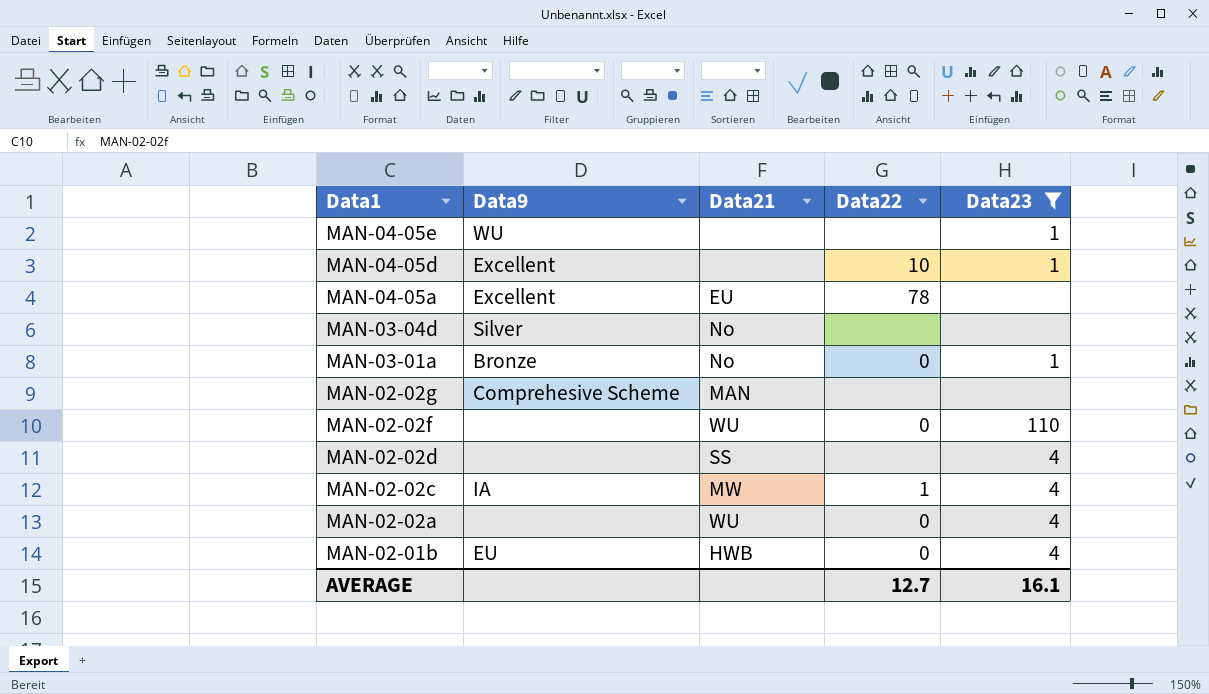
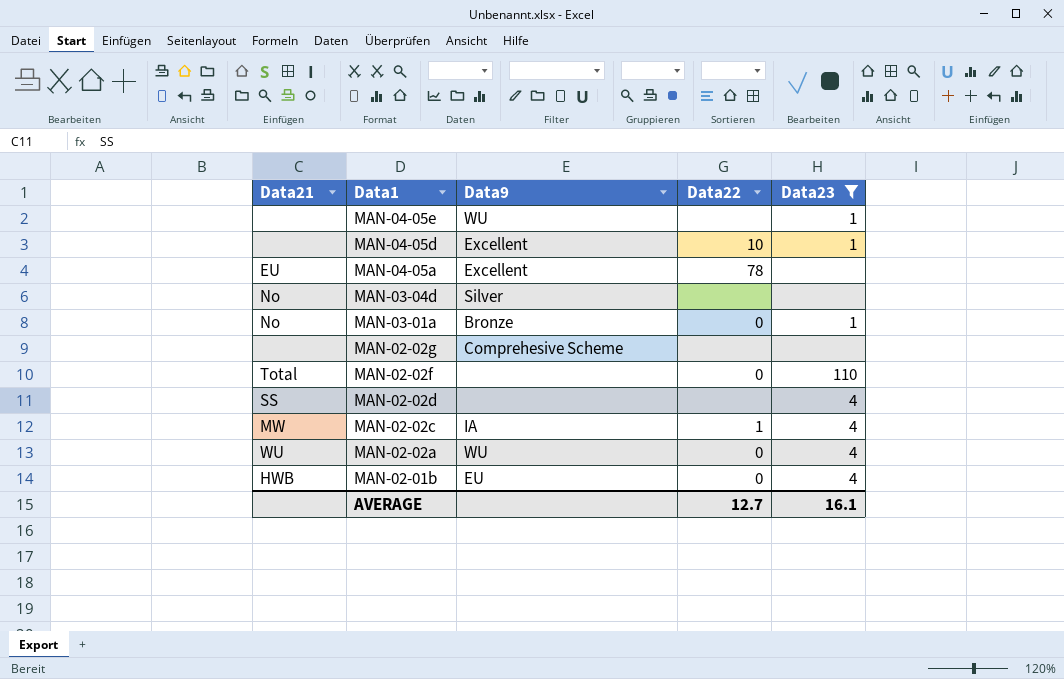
column Data21 | position: 3 -> 1
MAN-02-02g | Data21: MAN -> none
MAN-02-02f | Data21: WU -> Total
MAN-02-02a | Data9: none -> WU

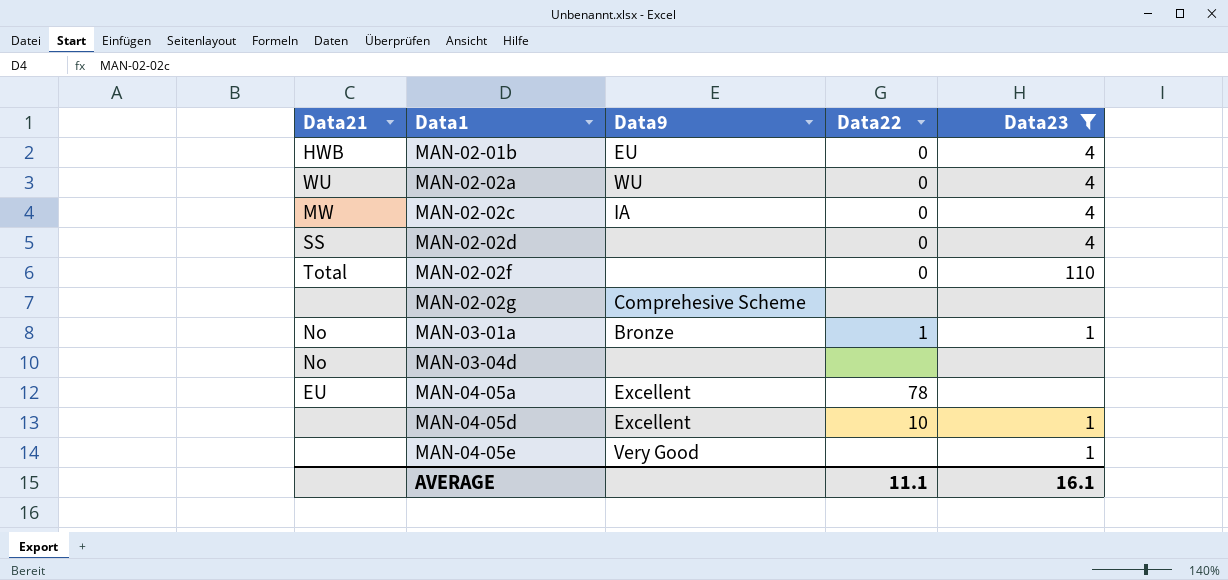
row order: Data1 descending -> Data1 ascending
MAN-02-02c | Data22: 1 -> 0
MAN-02-02d | Data22: none -> 0
MAN-03-01a | Data22: 0 -> 1
MAN-03-04d | Data9: Silver -> none
MAN-04-05e | Data9: WU -> Very Good
AVERAGE | Data22: 12.7 -> 11.1

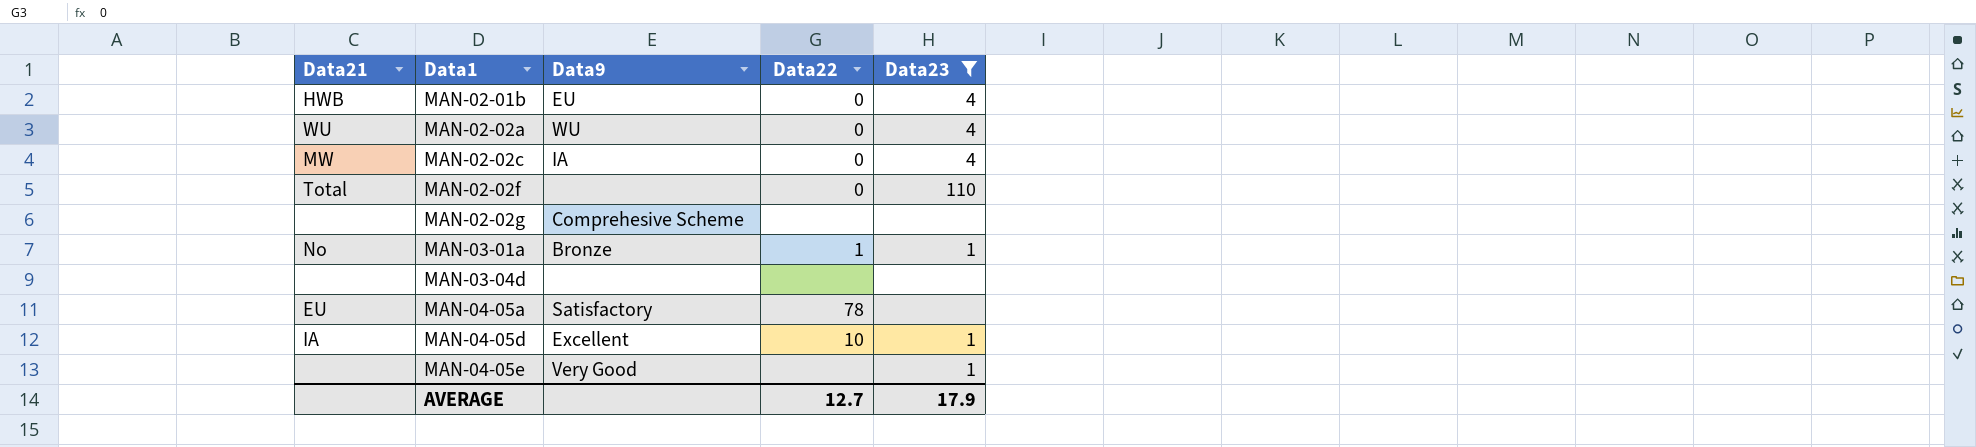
row MAN-02-02d: SS | none | 0 | 4 -> none
MAN-03-04d | Data21: No -> none
MAN-04-05a | Data9: Excellent -> Satisfactory
MAN-04-05d | Data21: none -> IA
AVERAGE | Data22: 11.1 -> 12.7
AVERAGE | Data23: 16.1 -> 17.9

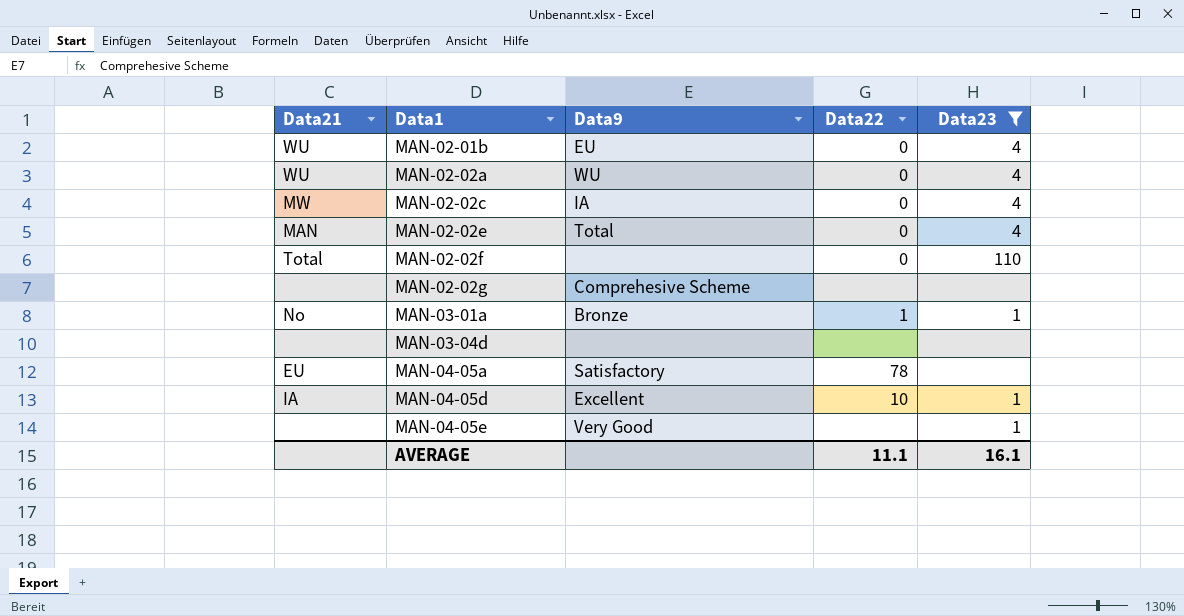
MAN-02-01b | Data21: HWB -> WU
row MAN-02-02e: none -> MAN | Total | 0 | 4
AVERAGE | Data22: 12.7 -> 11.1
AVERAGE | Data23: 17.9 -> 16.1

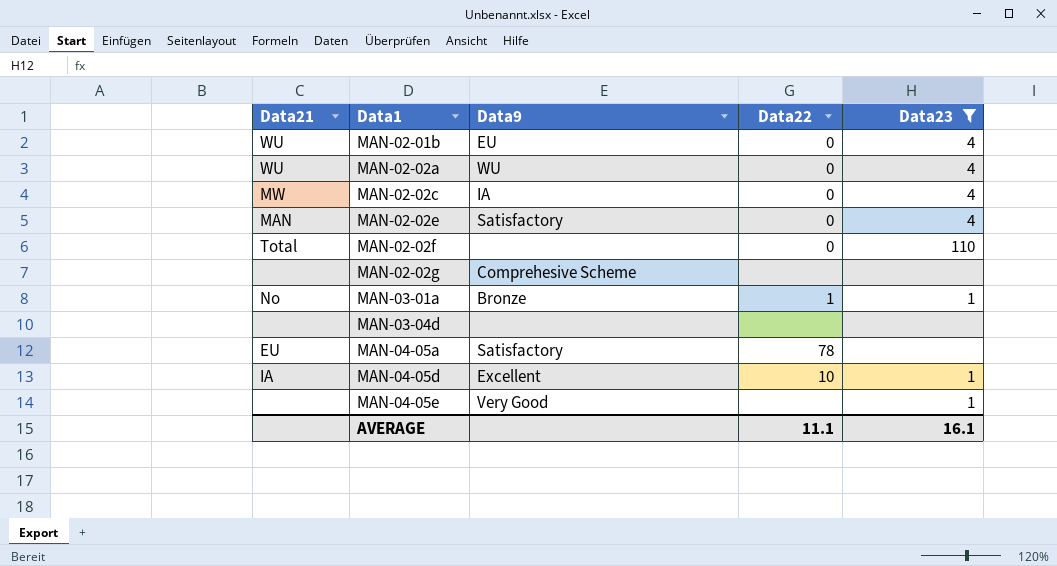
MAN-02-02e | Data9: Total -> Satisfactory

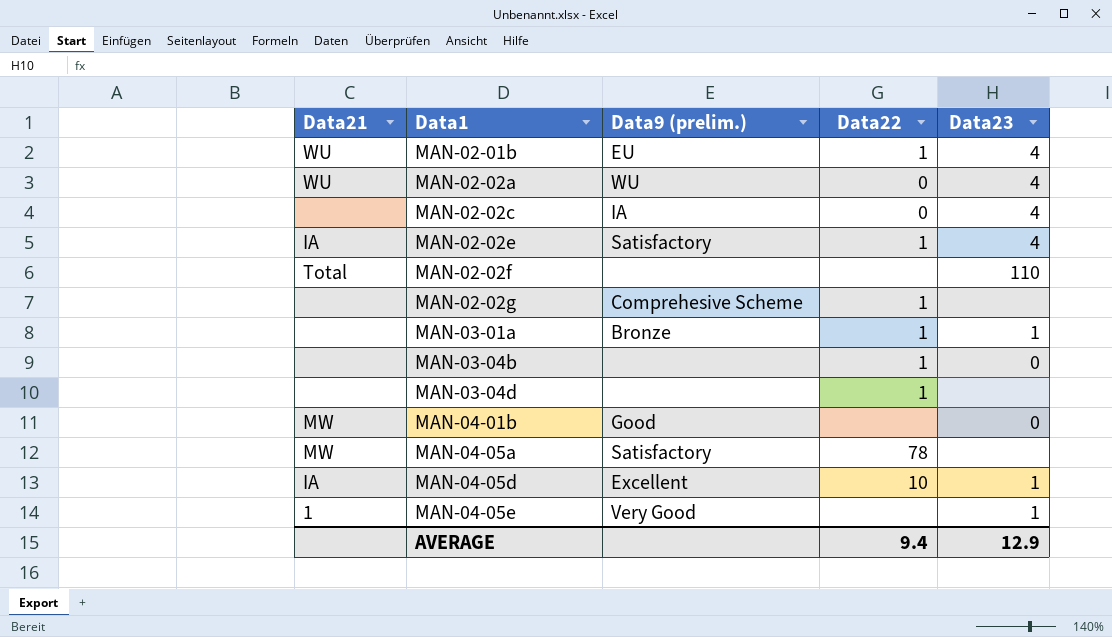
filter: Data23 != 0 -> none
column name: Data9 -> Data9 (prelim.)
MAN-02-01b | Data22: 0 -> 1
MAN-02-02c | Data21: MW -> none
MAN-02-02e | Data21: MAN -> IA
MAN-02-02e | Data22: 0 -> 1
MAN-02-02f | Data22: 0 -> none
MAN-02-02g | Data22: none -> 1
MAN-03-01a | Data21: No -> none
MAN-03-04d | Data22: none -> 1
MAN-04-05a | Data21: EU -> MW
MAN-04-05e | Data21: none -> 1
AVERAGE | Data22: 11.1 -> 9.4
AVERAGE | Data23: 16.1 -> 12.9

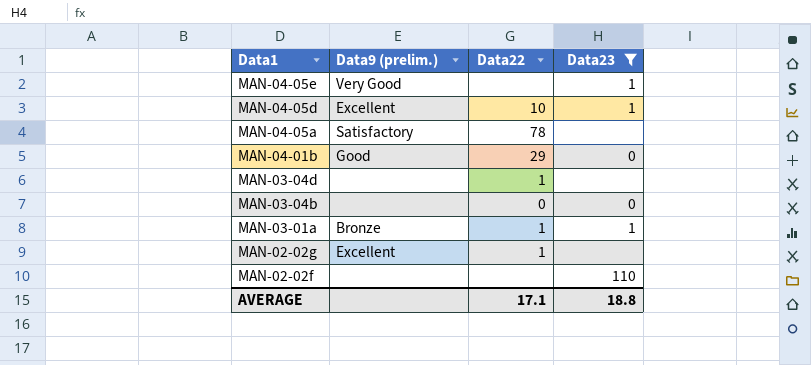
filter: none -> Data23 != 4
row order: Data1 ascending -> Data1 descending
column Data21 | position: 1 -> none
MAN-04-01b | Data22: none -> 29
MAN-03-04b | Data22: 1 -> 0
MAN-02-02g | Data9 (prelim.): Comprehesive Scheme -> Excellent
AVERAGE | Data22: 9.4 -> 17.1
AVERAGE | Data23: 12.9 -> 18.8

